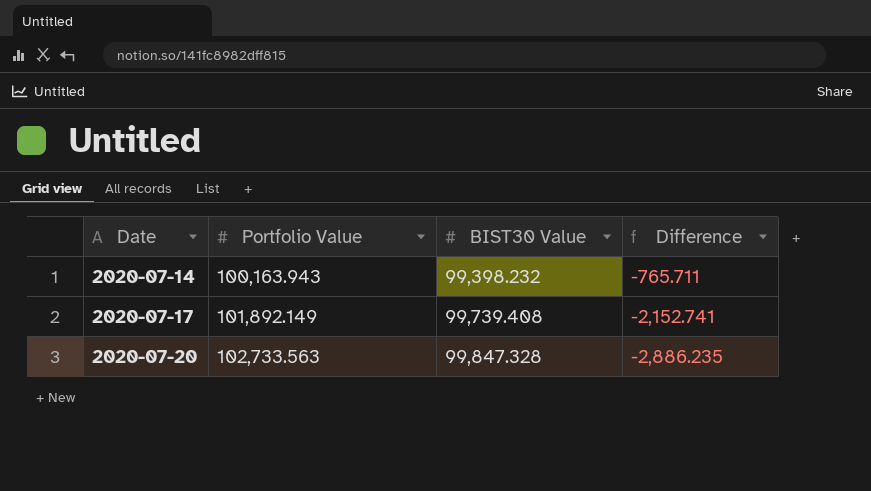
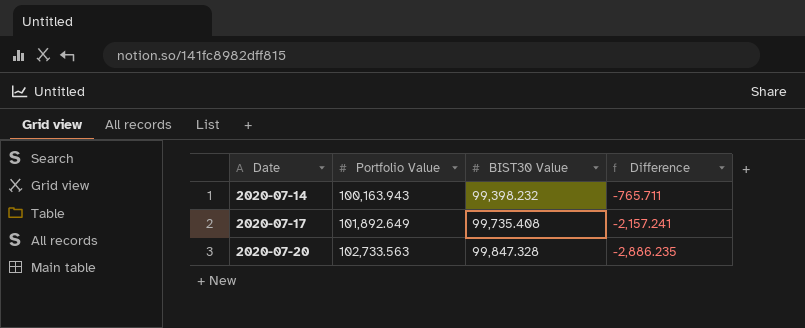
2020-07-17 | Portfolio Value: 101,892.149 -> 101,892.649
2020-07-17 | BIST30 Value: 99,739.408 -> 99,735.408
2020-07-17 | Difference: -2,152.741 -> -2,157.241

